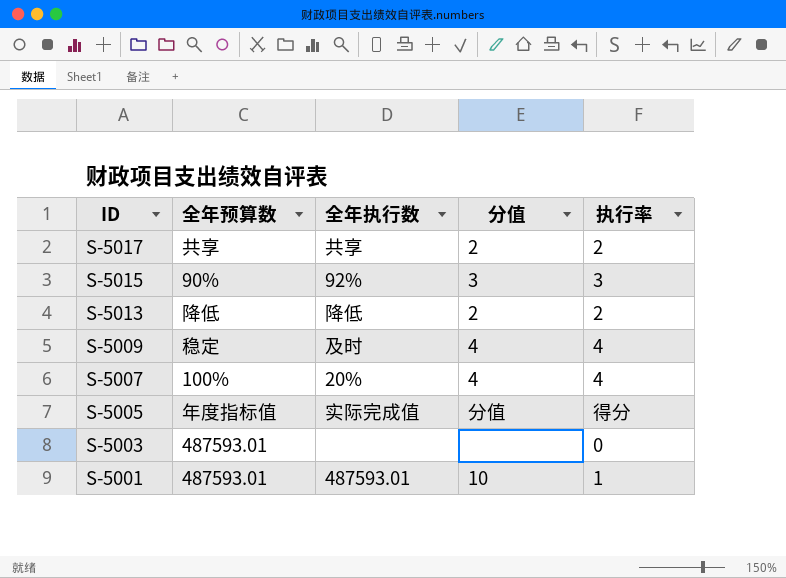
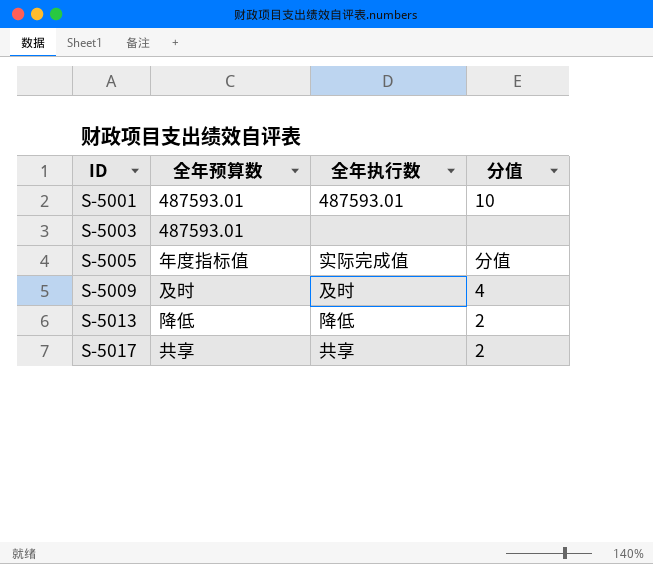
row order: ID descending -> ID ascending
column 执行率 | position: 5 -> none
row S-5015: 90% | 92% | 3 | 3 -> none
row S-5007: 100% | 20% | 4 | 4 -> none
S-5009 | 全年预算数: 稳定 -> 及时

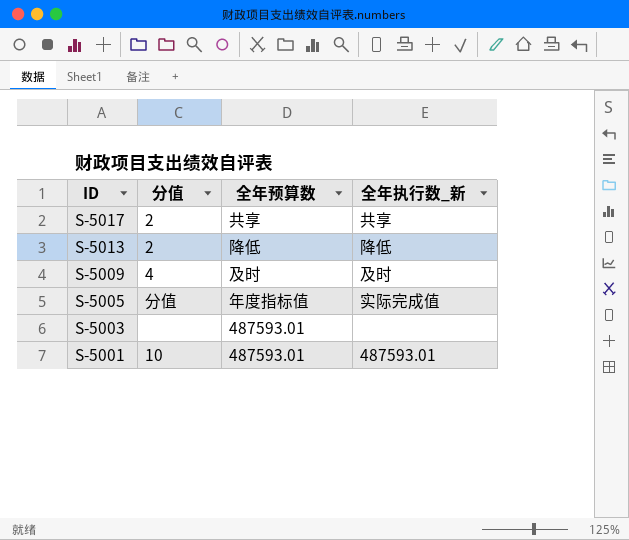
row order: ID ascending -> ID descending
column 分值 | position: 4 -> 2
column name: 全年执行数 -> 全年执行数_新

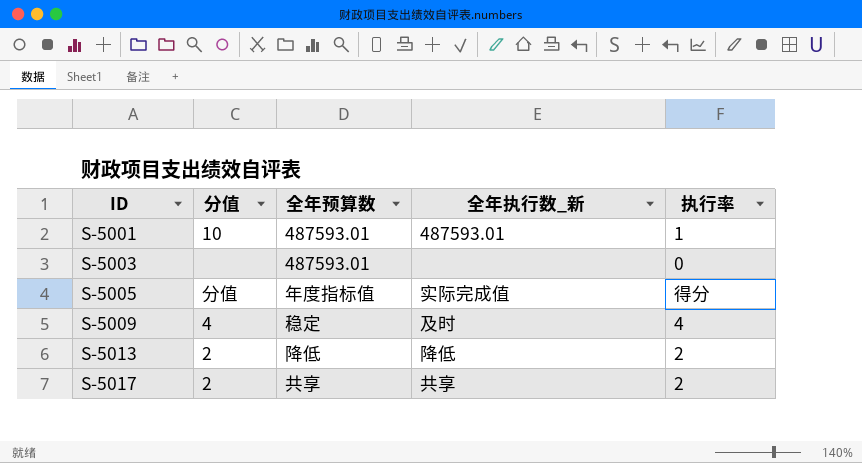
row order: ID descending -> ID ascending
column 执行率 | position: none -> 5
S-5009 | 全年预算数: 及时 -> 稳定

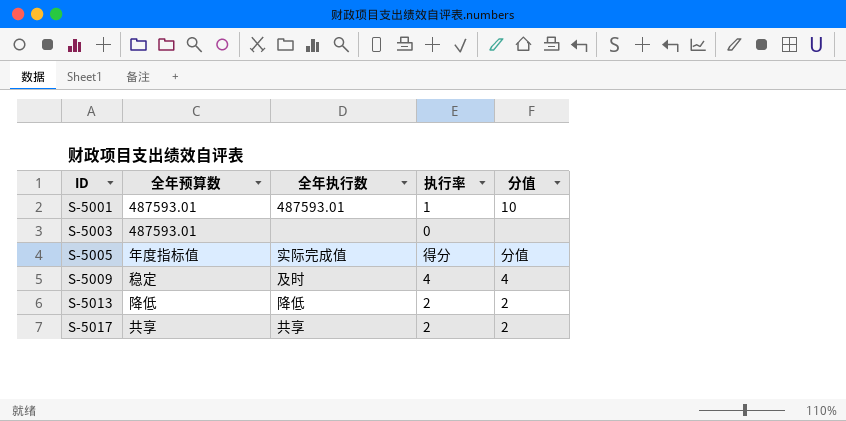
column name: 全年执行数_新 -> 全年执行数
column 分值 | position: 2 -> 5

